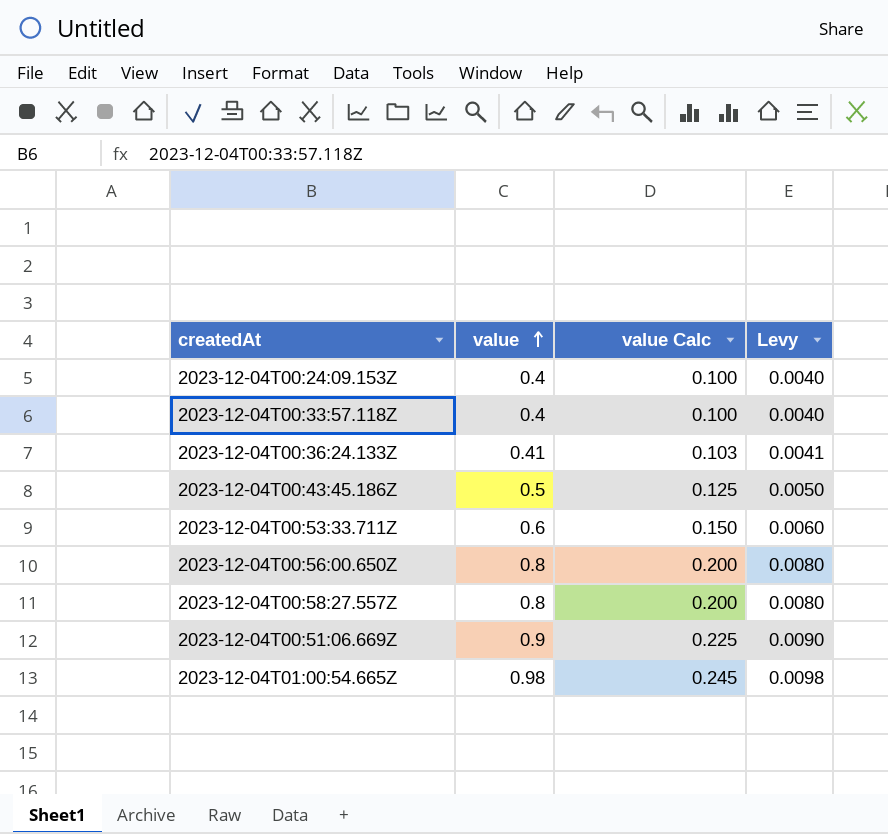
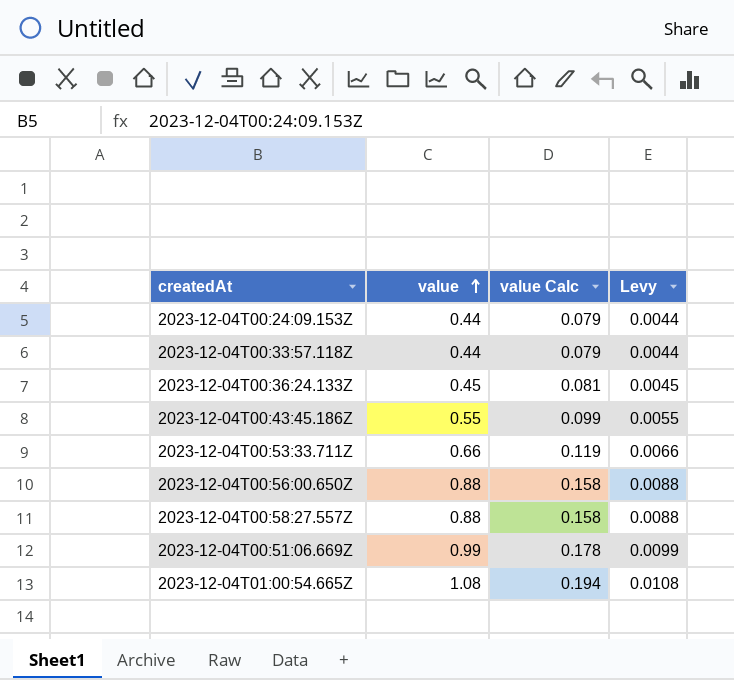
column value Calc | formula: [value] * 0.25 -> [value] * 0.18
2023-12-04T00:24:09.153Z | value: 0.4 -> 0.44
2023-12-04T00:24:09.153Z | Levy: 0.0040 -> 0.0044
2023-12-04T00:33:57.118Z | value: 0.4 -> 0.44
2023-12-04T00:33:57.118Z | Levy: 0.0040 -> 0.0044
2023-12-04T00:36:24.133Z | value: 0.41 -> 0.45
2023-12-04T00:36:24.133Z | Levy: 0.0041 -> 0.0045
2023-12-04T00:43:45.186Z | value: 0.5 -> 0.55
2023-12-04T00:43:45.186Z | Levy: 0.0050 -> 0.0055
2023-12-04T00:53:33.711Z | value: 0.6 -> 0.66
2023-12-04T00:53:33.711Z | Levy: 0.0060 -> 0.0066
2023-12-04T00:56:00.650Z | value: 0.8 -> 0.88
2023-12-04T00:56:00.650Z | Levy: 0.0080 -> 0.0088
2023-12-04T00:58:27.557Z | value: 0.8 -> 0.88
2023-12-04T00:58:27.557Z | Levy: 0.0080 -> 0.0088
2023-12-04T00:51:06.669Z | value: 0.9 -> 0.99
2023-12-04T00:51:06.669Z | Levy: 0.0090 -> 0.0099
2023-12-04T01:00:54.665Z | value: 0.98 -> 1.08
2023-12-04T01:00:54.665Z | Levy: 0.0098 -> 0.0108

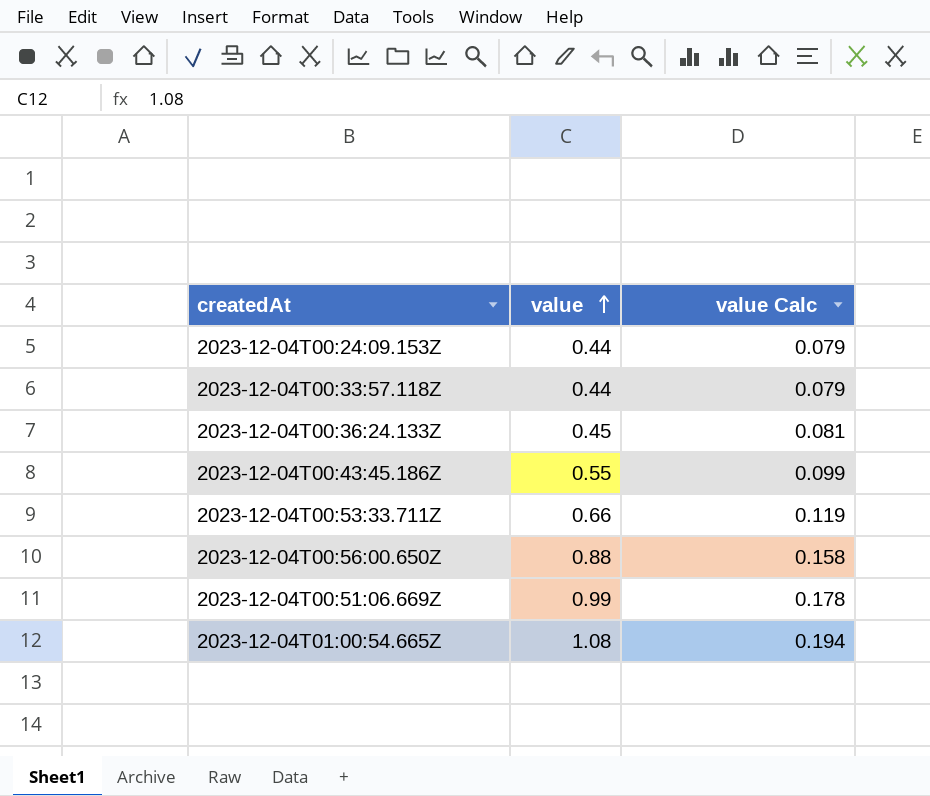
column Levy | formula: [value] * 0.01 -> none
row 2023-12-04T00:58:27.557Z: 0.88 | 0.158 | 0.0088 -> none

